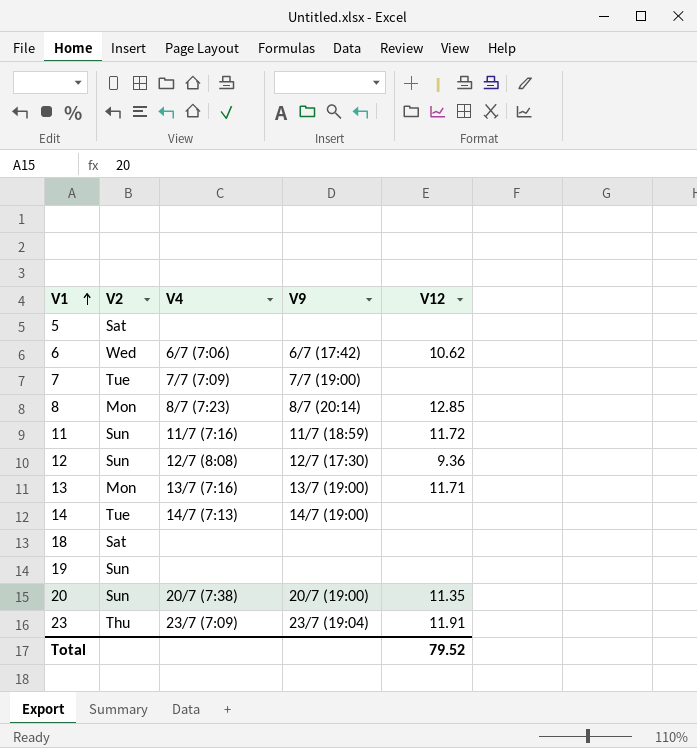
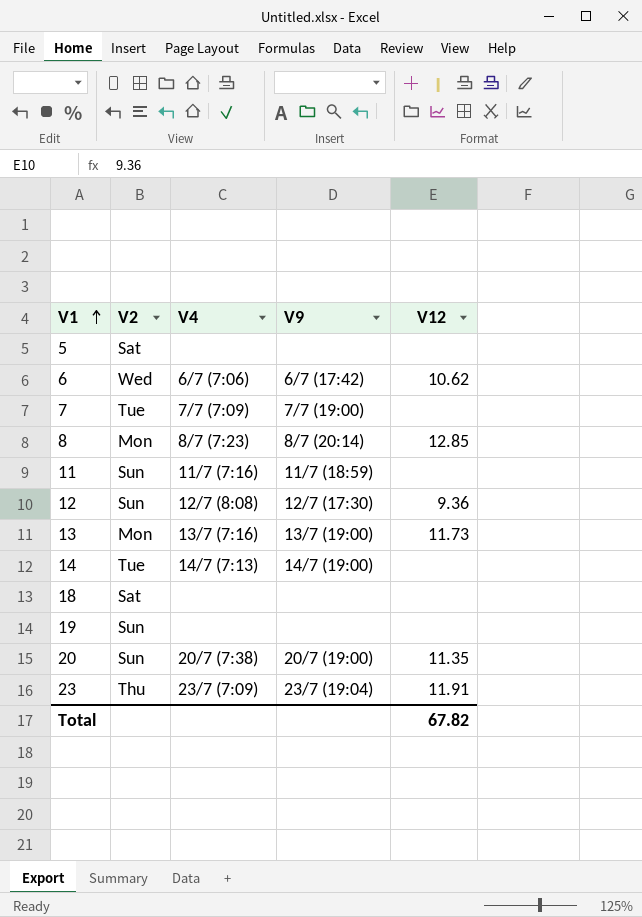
11 | V12: 11.72 -> none
13 | V12: 11.71 -> 11.73
Total | V12: 79.52 -> 67.82

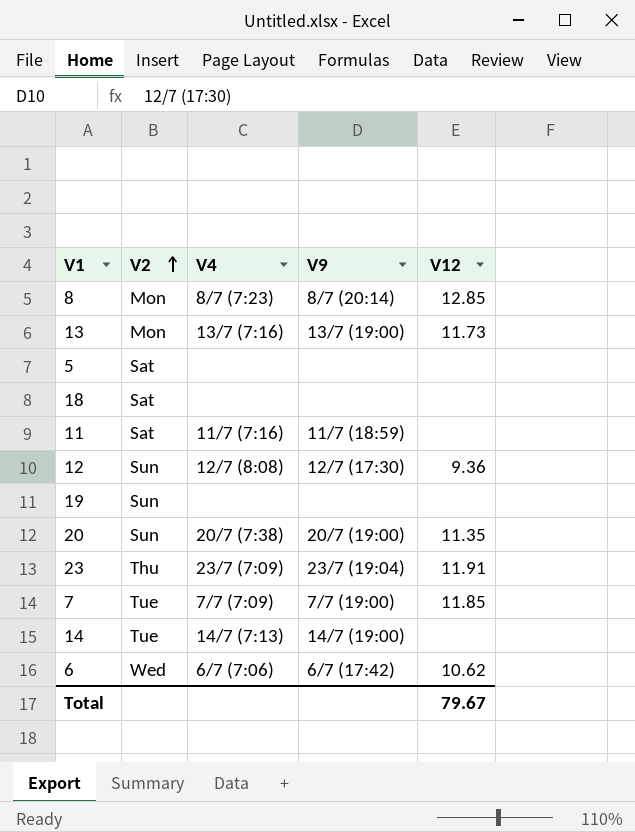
row order: V1 ascending -> V2 ascending
11 | V2: Sun -> Sat
7 | V12: none -> 11.85
Total | V12: 67.82 -> 79.67

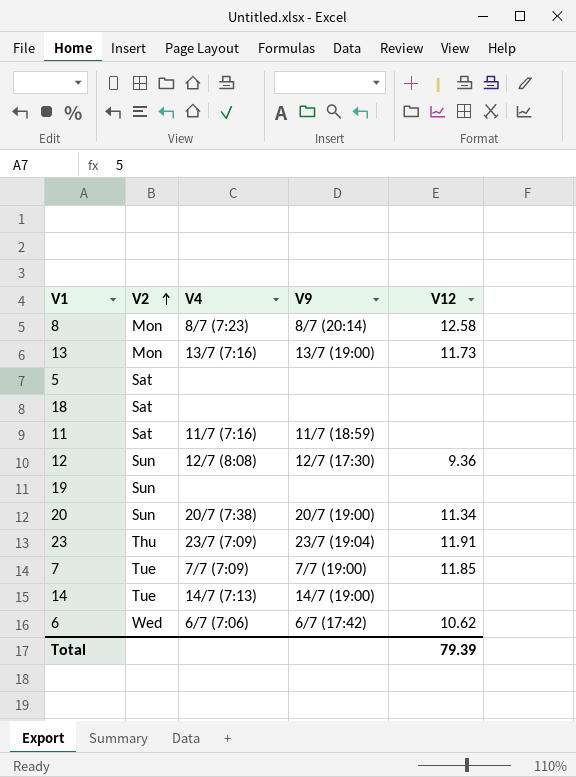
8 | V12: 12.85 -> 12.58
20 | V12: 11.35 -> 11.34
Total | V12: 79.67 -> 79.39

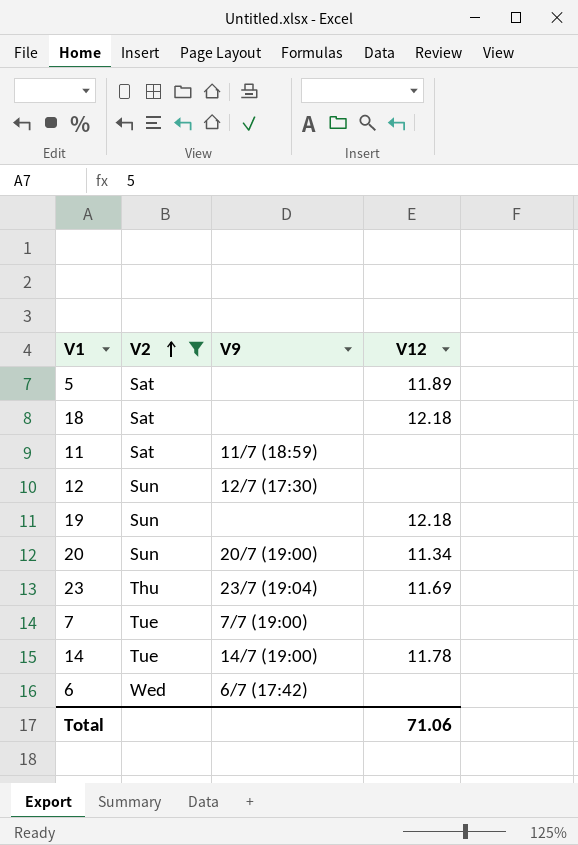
filter: none -> V2 != Mon
column V4 | position: 3 -> none
5 | V12: none -> 11.89
18 | V12: none -> 12.18
12 | V12: 9.36 -> none
19 | V12: none -> 12.18
23 | V12: 11.91 -> 11.69
7 | V12: 11.85 -> none
14 | V12: none -> 11.78
6 | V12: 10.62 -> none
Total | V12: 79.39 -> 71.06

